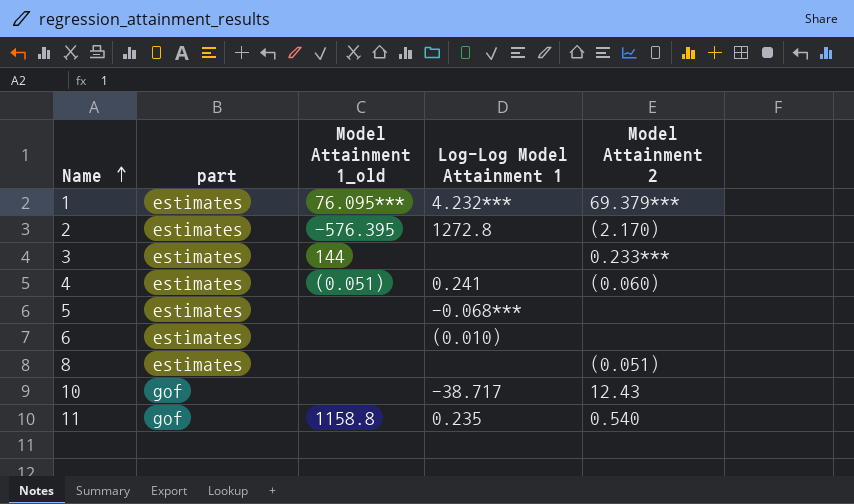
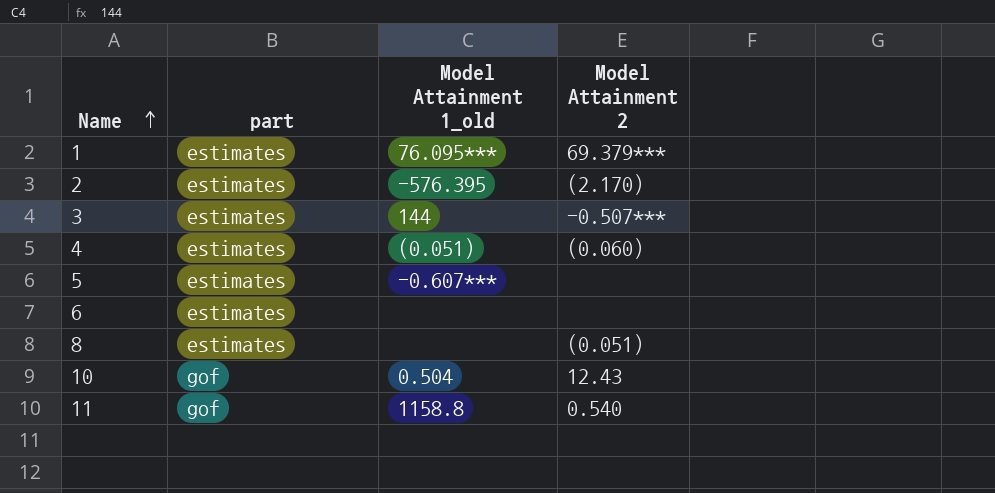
column Log-Log Model Attainment 1 | position: 4 -> none
3 | Model Attainment 2: 0.233*** -> -0.507***
5 | Model Attainment 1_old: none -> -0.607***
10 | Model Attainment 1_old: none -> 0.504

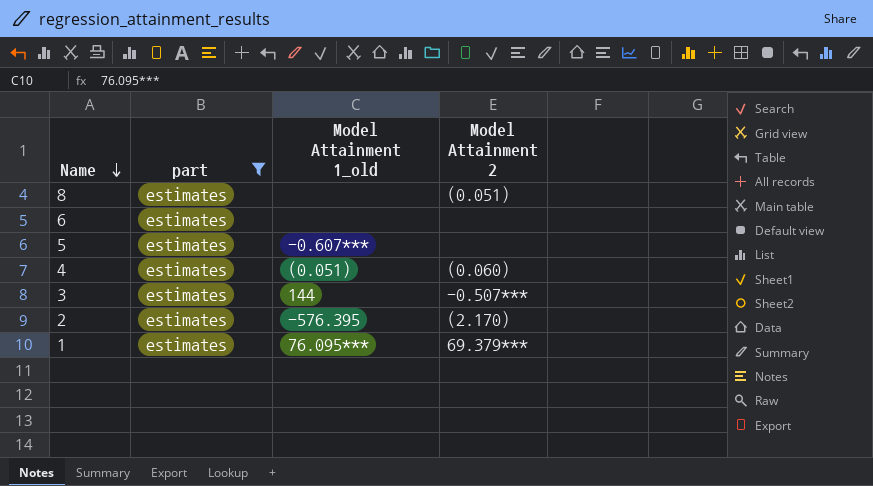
filter: none -> part = estimates
row order: Name ascending -> Name descending

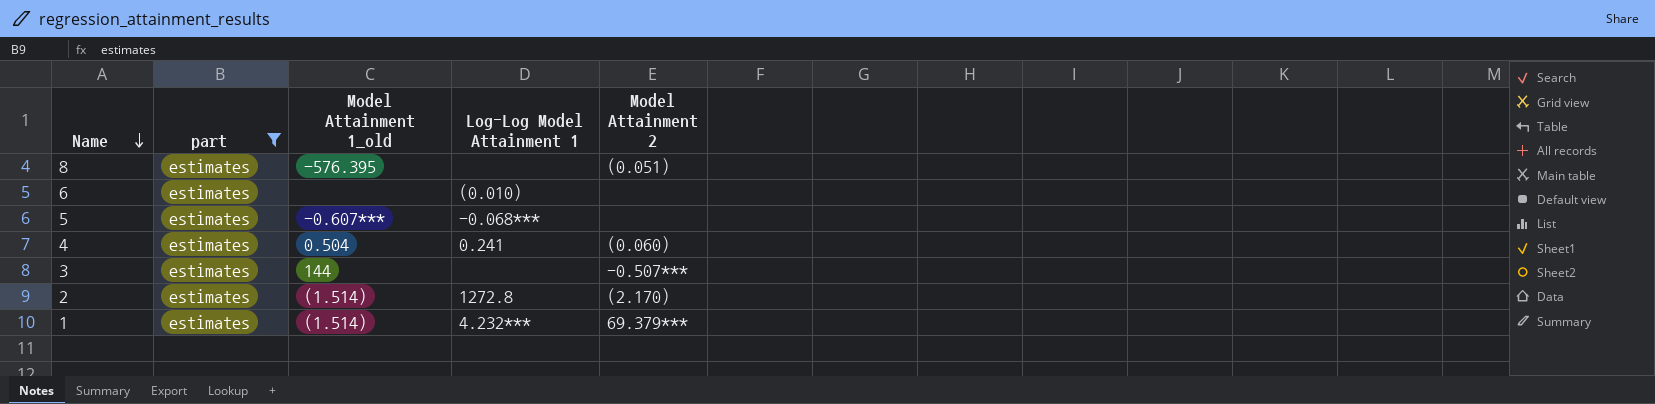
column Log-Log Model Attainment 1 | position: none -> 4
8 | Model Attainment 1_old: none -> -576.395
4 | Model Attainment 1_old: (0.051) -> 0.504
2 | Model Attainment 1_old: -576.395 -> (1.514)
1 | Model Attainment 1_old: 76.095*** -> (1.514)

